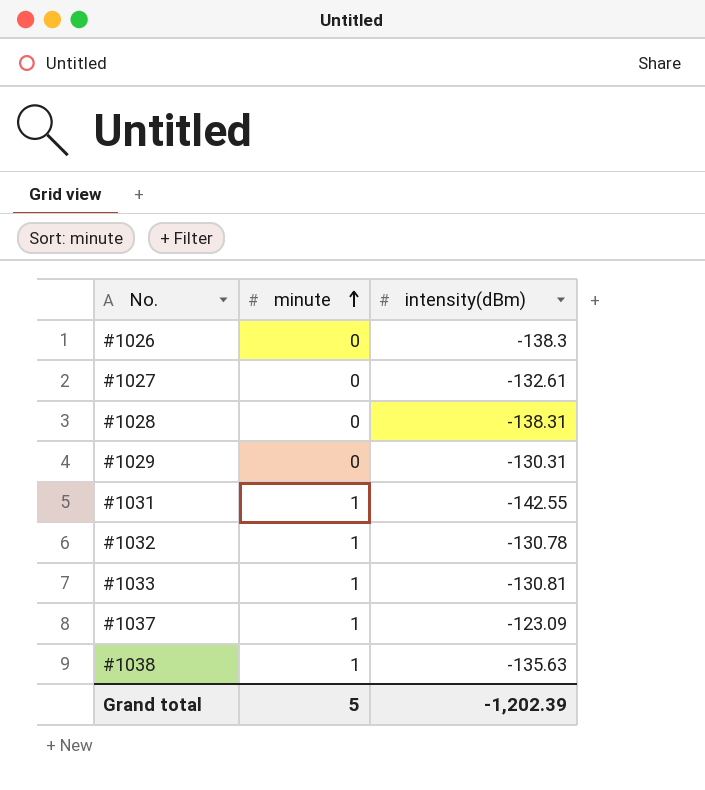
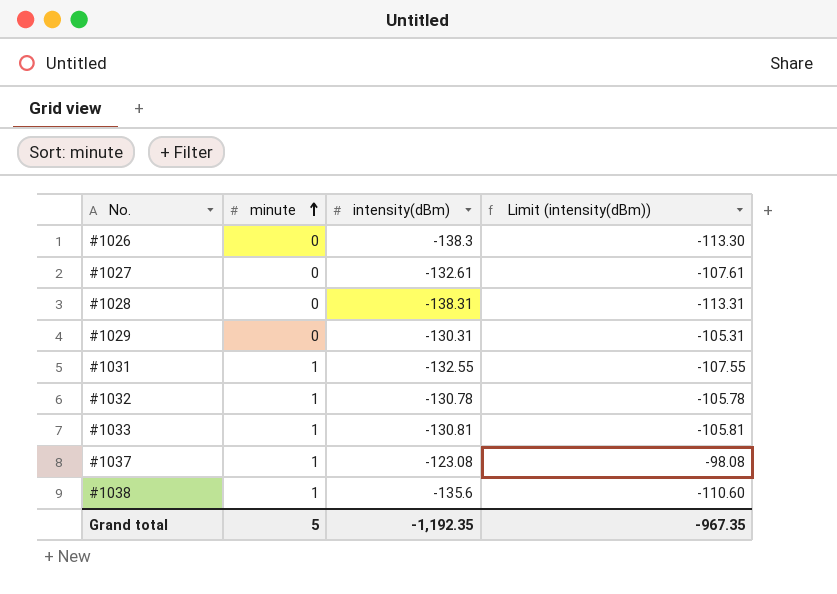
column Limit (intensity(dBm)) | formula: none -> [intensity(dBm)] + 25
#1031 | intensity(dBm): -142.55 -> -132.55
#1037 | intensity(dBm): -123.09 -> -123.08
#1038 | intensity(dBm): -135.63 -> -135.6
Grand total | intensity(dBm): -1,202.39 -> -1,192.35

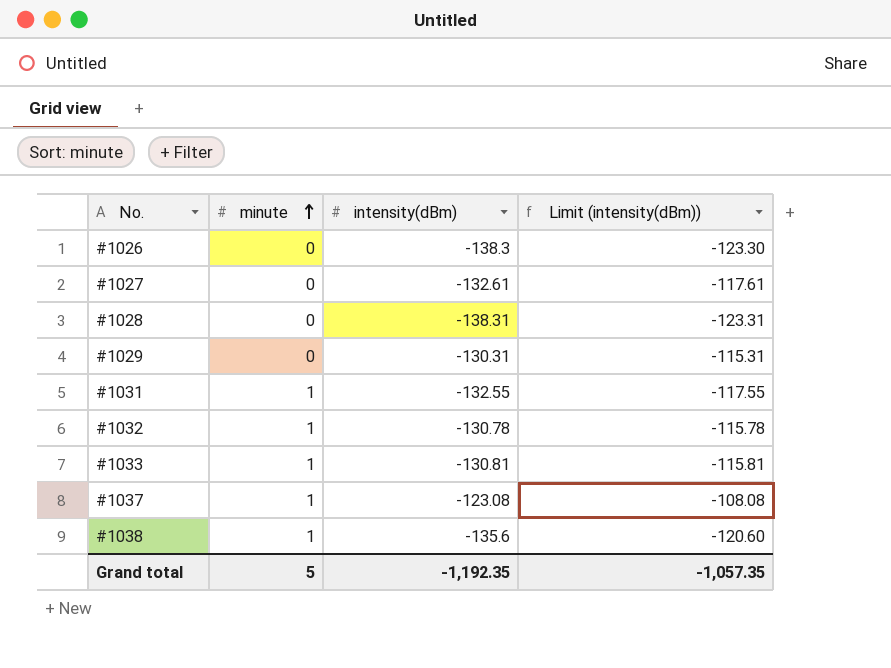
column Limit (intensity(dBm)) | formula: [intensity(dBm)] + 25 -> [intensity(dBm)] + 15
Grand total | Limit (intensity(dBm)): -967.35 -> -1,057.35

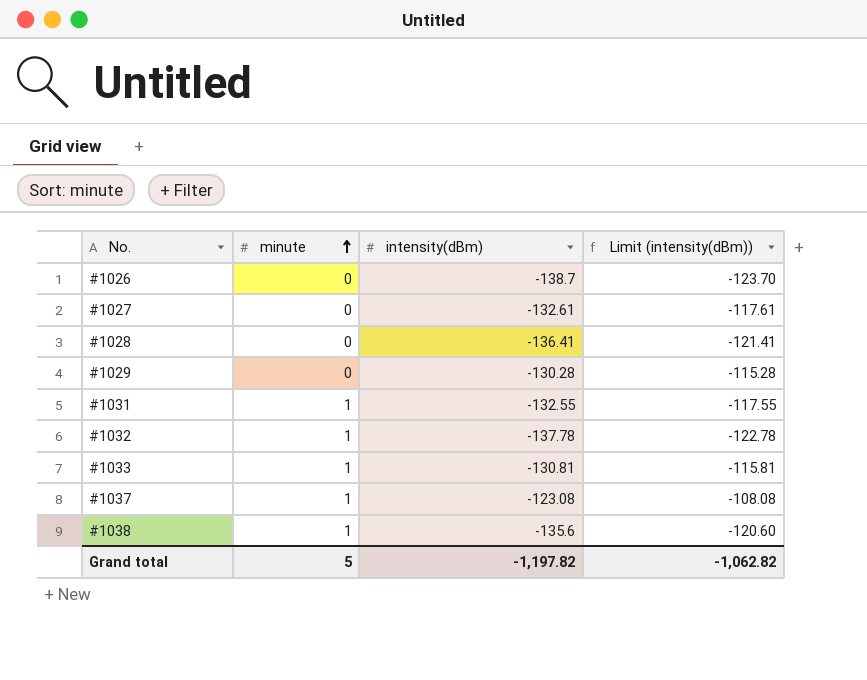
#1026 | intensity(dBm): -138.3 -> -138.7
#1026 | Limit (intensity(dBm)): -123.30 -> -123.70
#1028 | intensity(dBm): -138.31 -> -136.41
#1028 | Limit (intensity(dBm)): -123.31 -> -121.41
#1029 | intensity(dBm): -130.31 -> -130.28
#1029 | Limit (intensity(dBm)): -115.31 -> -115.28
#1032 | intensity(dBm): -130.78 -> -137.78
#1032 | Limit (intensity(dBm)): -115.78 -> -122.78
Grand total | intensity(dBm): -1,192.35 -> -1,197.82
Grand total | Limit (intensity(dBm)): -1,057.35 -> -1,062.82

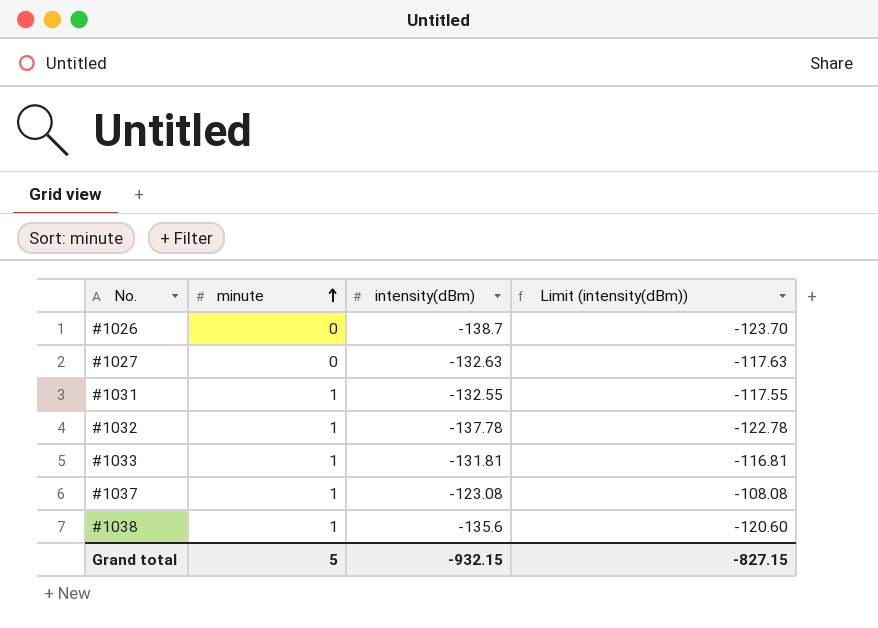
row #1028: 0 | -136.41 | -121.41 -> none
row #1029: 0 | -130.28 | -115.28 -> none
#1027 | intensity(dBm): -132.61 -> -132.63
#1027 | Limit (intensity(dBm)): -117.61 -> -117.63
#1033 | intensity(dBm): -130.81 -> -131.81
#1033 | Limit (intensity(dBm)): -115.81 -> -116.81
Grand total | intensity(dBm): -1,197.82 -> -932.15
Grand total | Limit (intensity(dBm)): -1,062.82 -> -827.15

